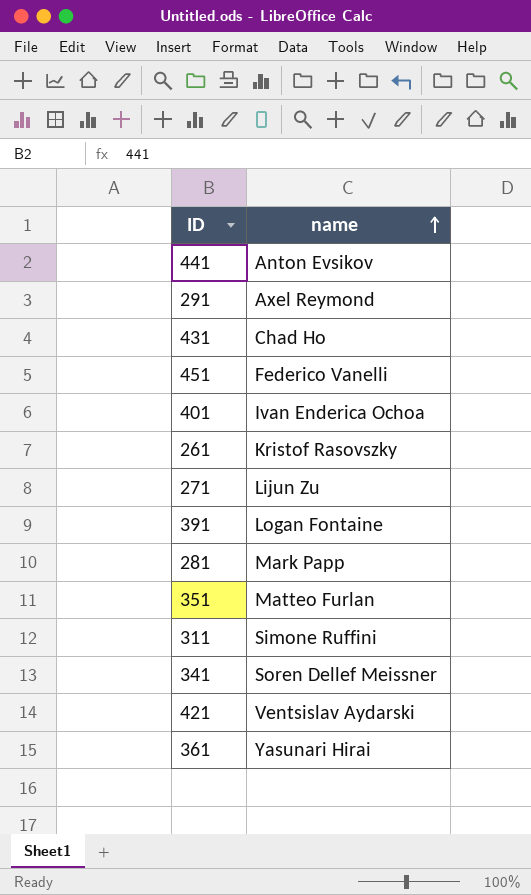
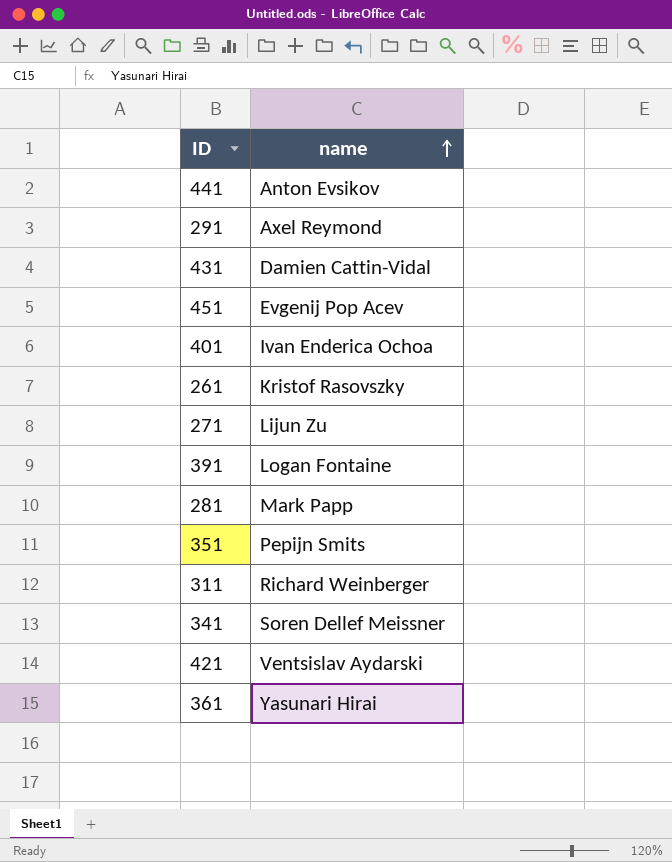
431 | name: Chad Ho -> Damien Cattin-Vidal
451 | name: Federico Vanelli -> Evgenij Pop Acev
351 | name: Matteo Furlan -> Pepijn Smits
311 | name: Simone Ruffini -> Richard Weinberger

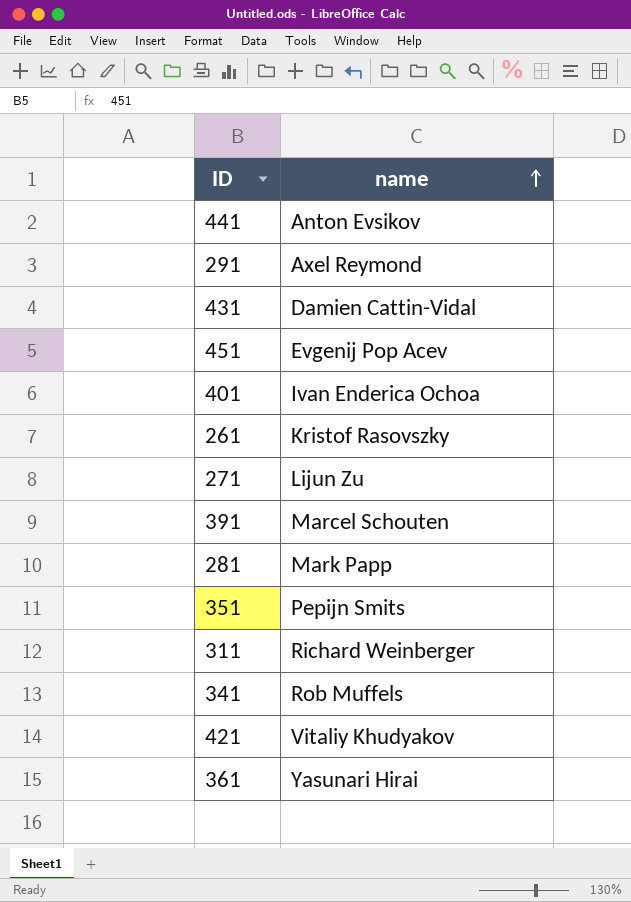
391 | name: Logan Fontaine -> Marcel Schouten
341 | name: Soren Dellef Meissner -> Rob Muffels
421 | name: Ventsislav Aydarski -> Vitaliy Khudyakov

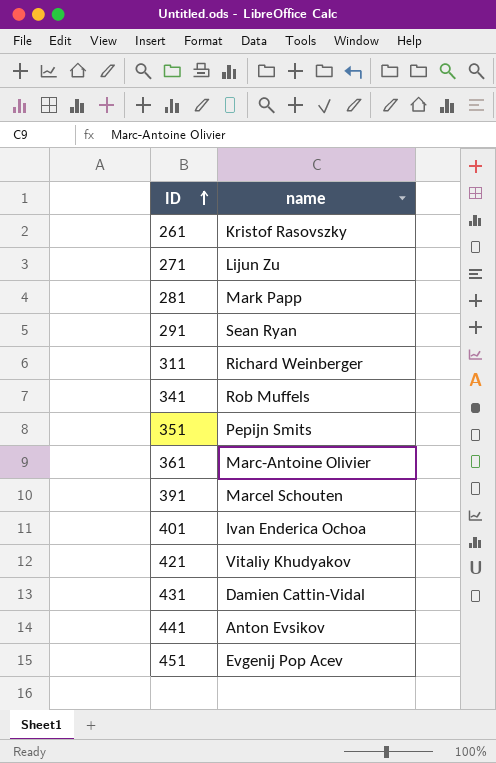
row order: name ascending -> ID ascending
291 | name: Axel Reymond -> Sean Ryan
361 | name: Yasunari Hirai -> Marc-Antoine Olivier

